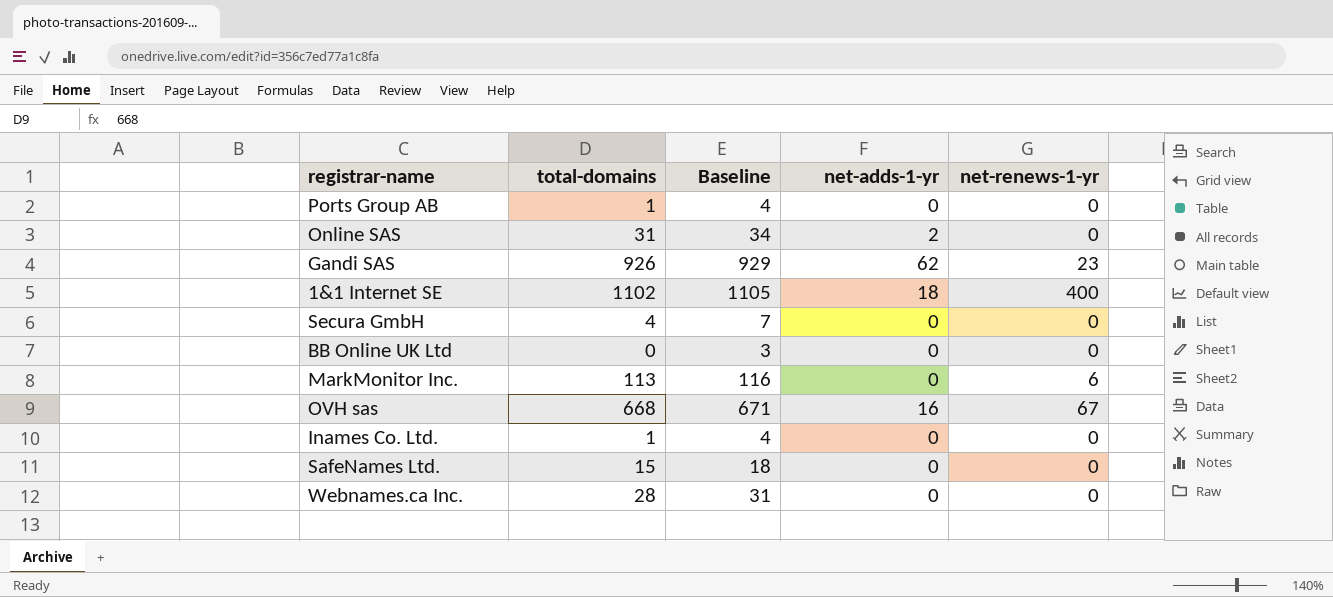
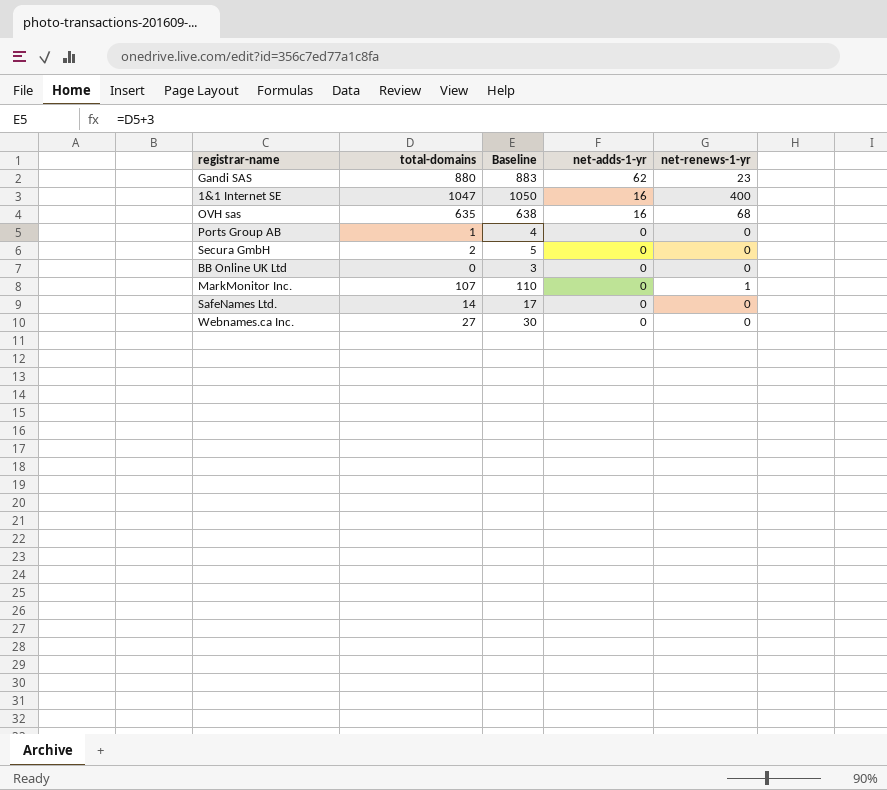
row order: none -> net-adds-1-yr descending
row Online SAS: 31 | 34 | 2 | 0 -> none
row Inames Co. Ltd.: 1 | 4 | 0 | 0 -> none
Gandi SAS | total-domains: 926 -> 880
Gandi SAS | Baseline: 929 -> 883
1&1 Internet SE | total-domains: 1102 -> 1047
1&1 Internet SE | Baseline: 1105 -> 1050
1&1 Internet SE | net-adds-1-yr: 18 -> 16
OVH sas | total-domains: 668 -> 635
OVH sas | Baseline: 671 -> 638
OVH sas | net-renews-1-yr: 67 -> 68
Secura GmbH | total-domains: 4 -> 2
Secura GmbH | Baseline: 7 -> 5
MarkMonitor Inc. | total-domains: 113 -> 107
MarkMonitor Inc. | Baseline: 116 -> 110
MarkMonitor Inc. | net-renews-1-yr: 6 -> 1
SafeNames Ltd. | total-domains: 15 -> 14
SafeNames Ltd. | Baseline: 18 -> 17
Webnames.ca Inc. | total-domains: 28 -> 27
Webnames.ca Inc. | Baseline: 31 -> 30

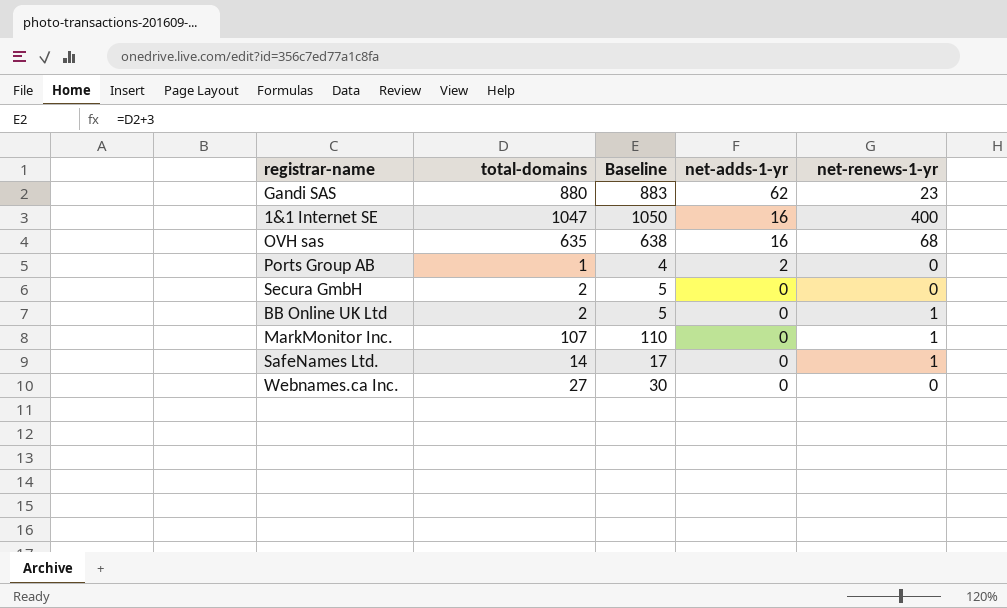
Ports Group AB | net-adds-1-yr: 0 -> 2
BB Online UK Ltd | total-domains: 0 -> 2
BB Online UK Ltd | Baseline: 3 -> 5
BB Online UK Ltd | net-renews-1-yr: 0 -> 1
SafeNames Ltd. | net-renews-1-yr: 0 -> 1

